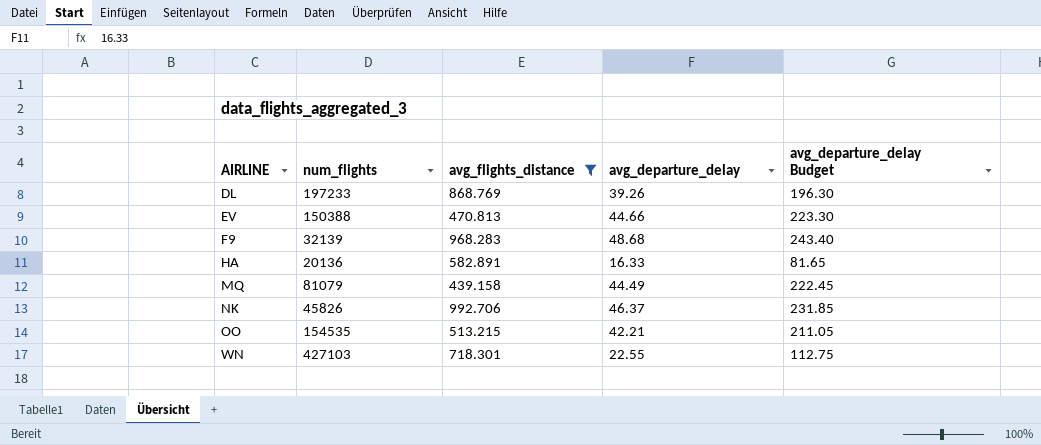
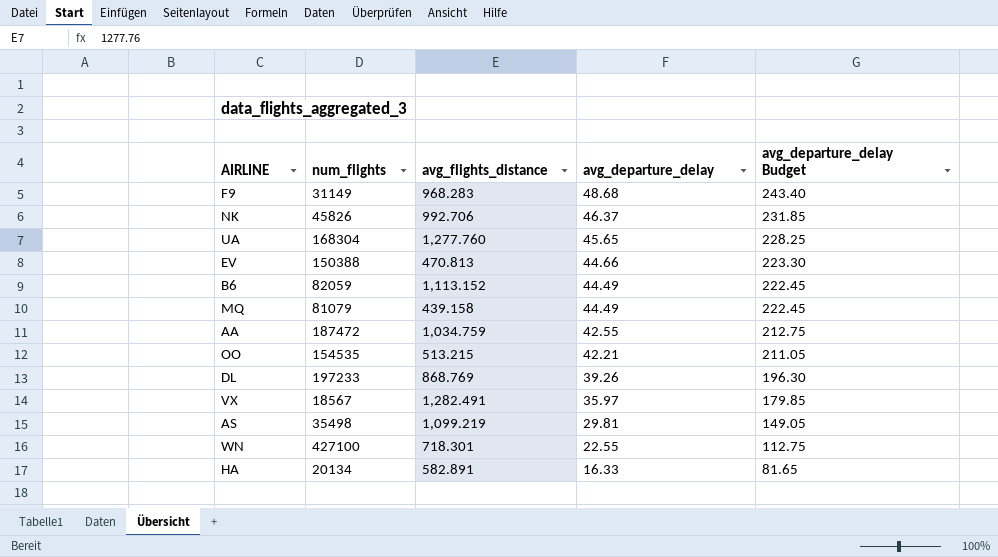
filter: avg_flights_distance <= 992.706 -> none
row order: AIRLINE ascending -> avg_departure_delay descending
F9 | num_flights: 32139 -> 31149
WN | num_flights: 427103 -> 427100
HA | num_flights: 20136 -> 20134

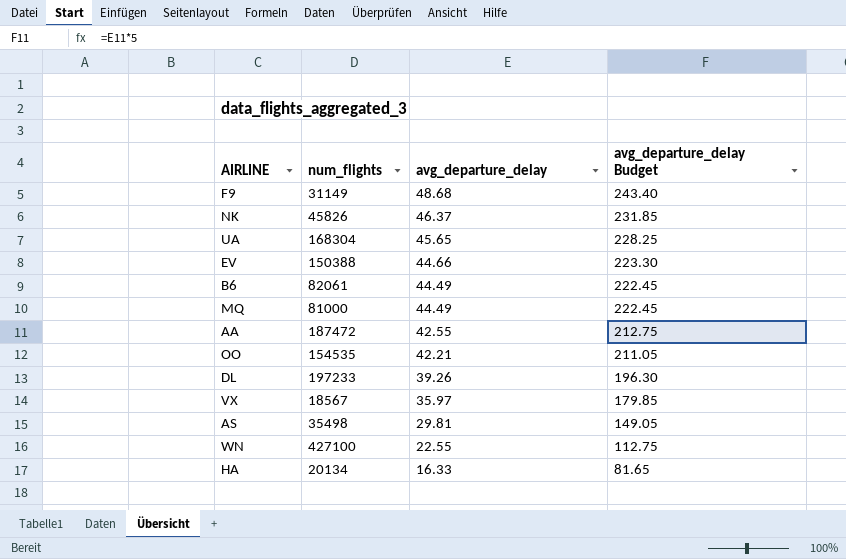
column avg_flights_distance | position: 3 -> none
B6 | num_flights: 82059 -> 82061
MQ | num_flights: 81079 -> 81000

